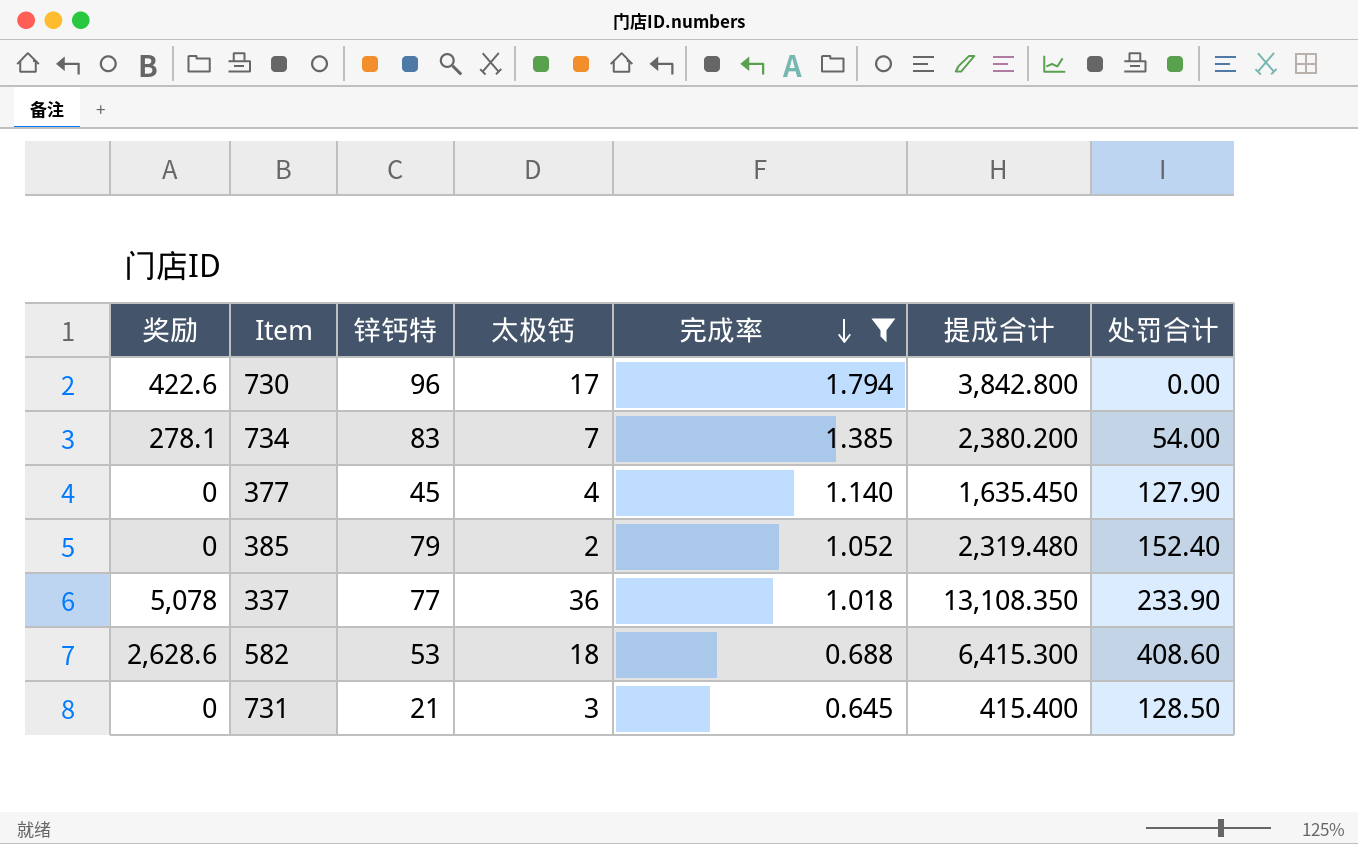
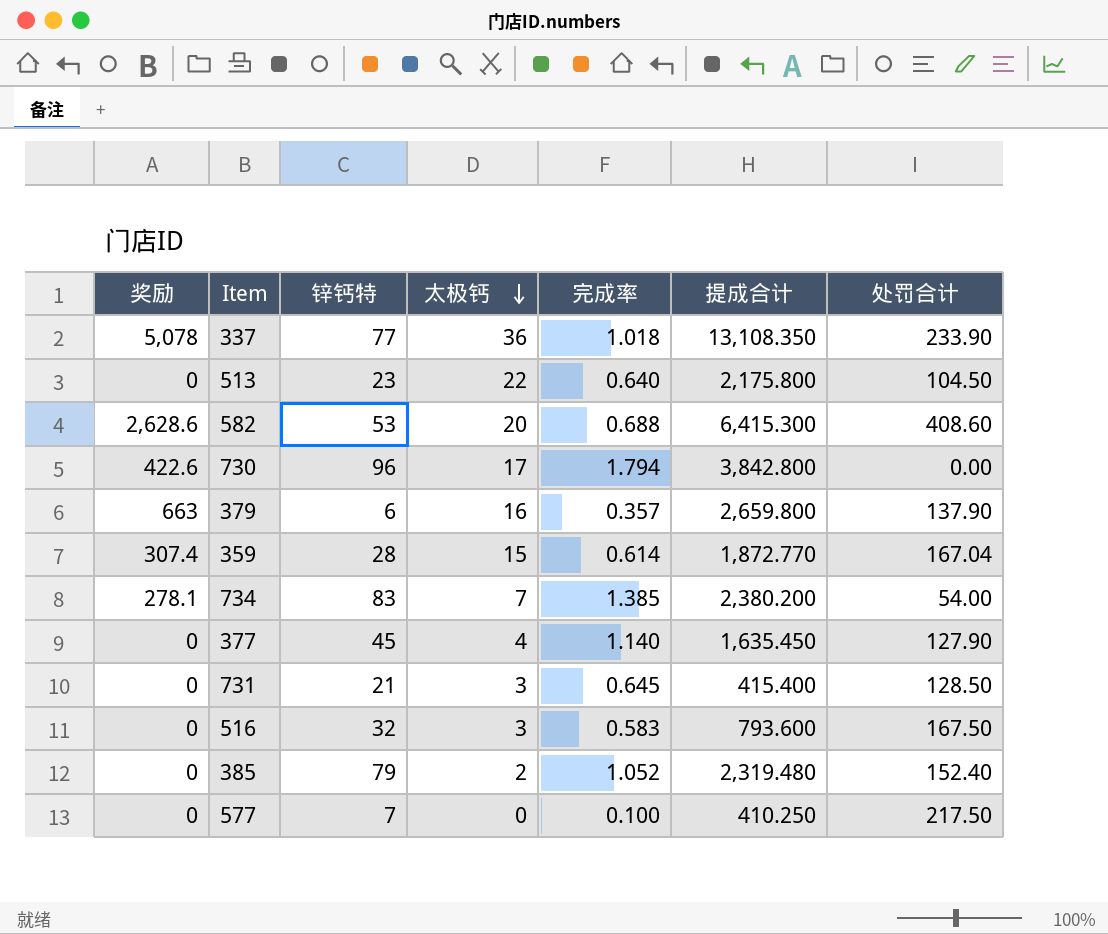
filter: 完成率 >= 0.645 -> none
row order: 完成率 descending -> 太极钙 descending
582 | 太极钙: 18 -> 20

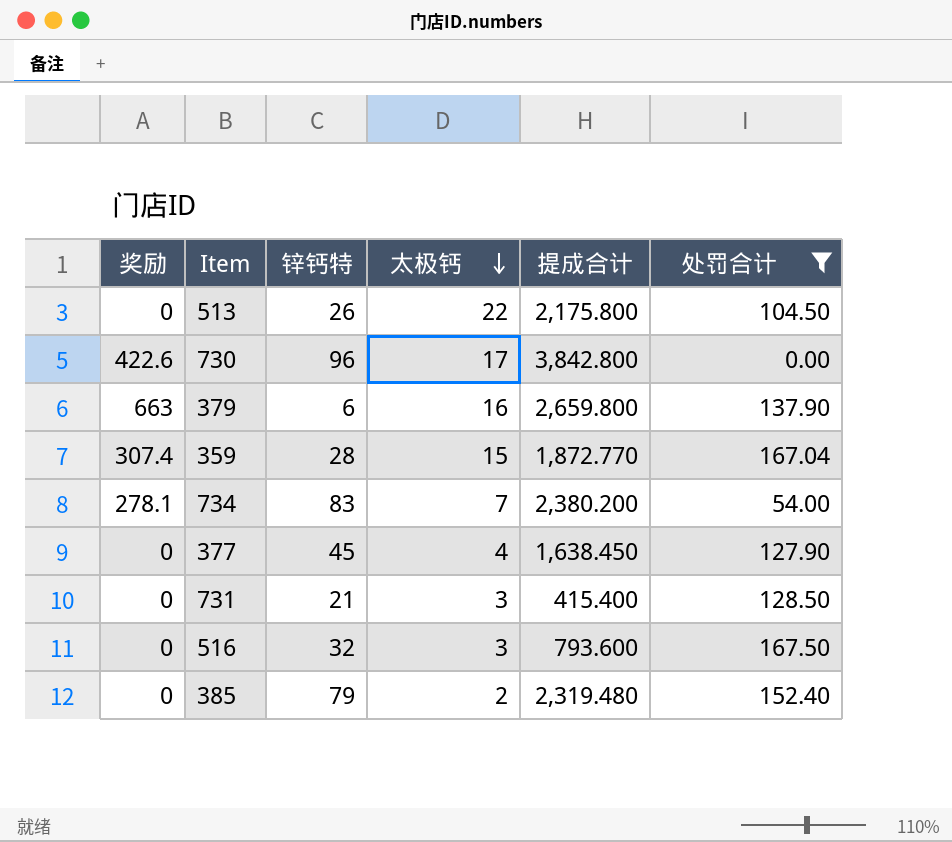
filter: none -> 处罚合计 <= 167.50
column 完成率 | position: 5 -> none
513 | 锌钙特: 23 -> 26
377 | 提成合计: 1,635.450 -> 1,638.450

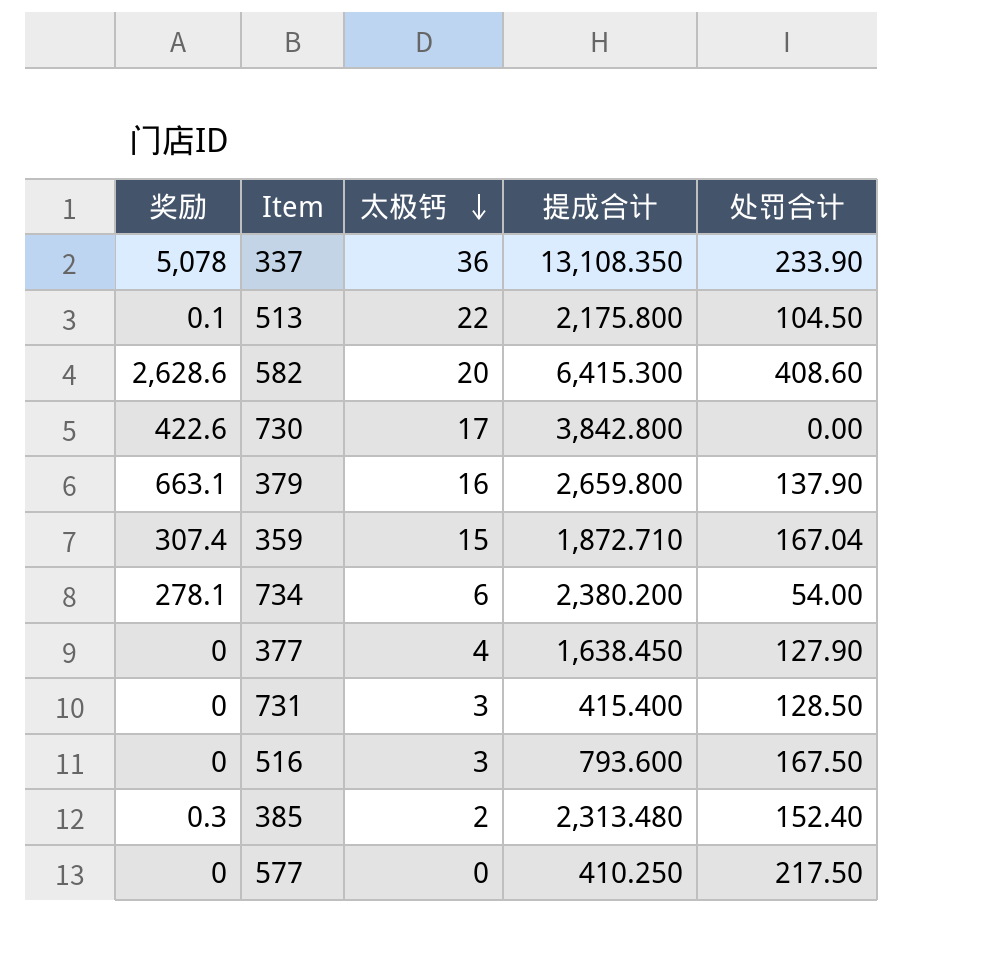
filter: 处罚合计 <= 167.50 -> none
column 锌钙特 | position: 3 -> none
513 | 奖励: 0 -> 0.1
379 | 奖励: 663 -> 663.1
359 | 提成合计: 1,872.770 -> 1,872.710
734 | 太极钙: 7 -> 6
385 | 奖励: 0 -> 0.3
385 | 提成合计: 2,319.480 -> 2,313.480

